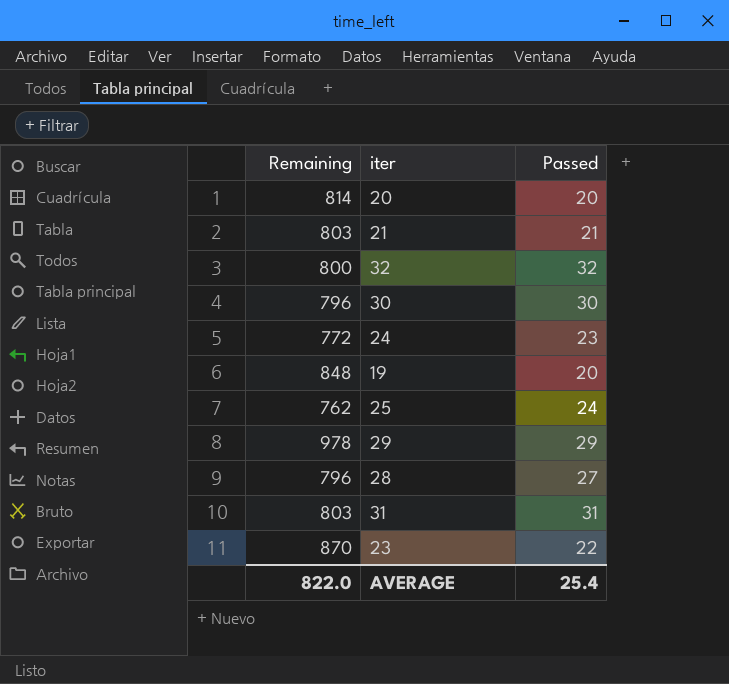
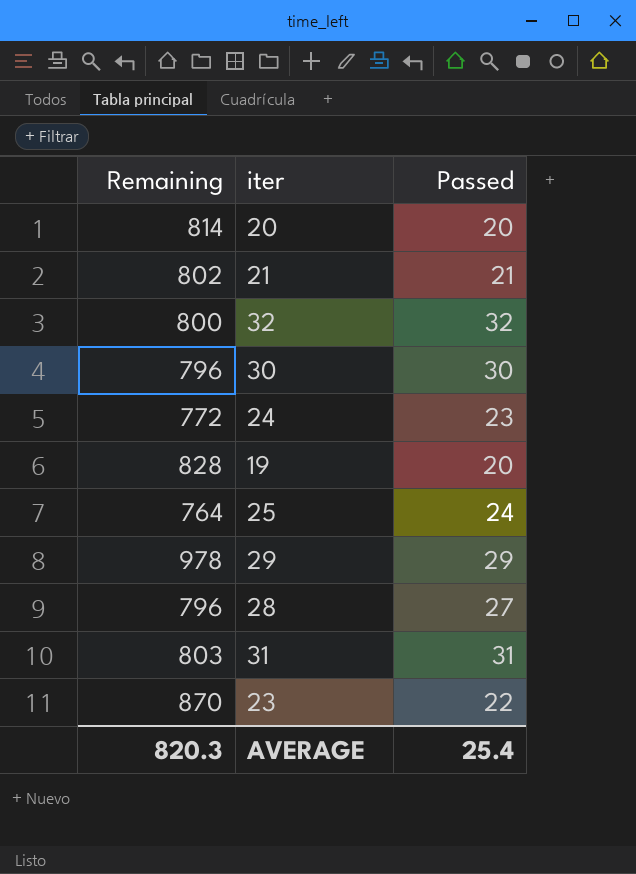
21 | Remaining: 803 -> 802
19 | Remaining: 848 -> 828
25 | Remaining: 762 -> 764
AVERAGE | Remaining: 822.0 -> 820.3

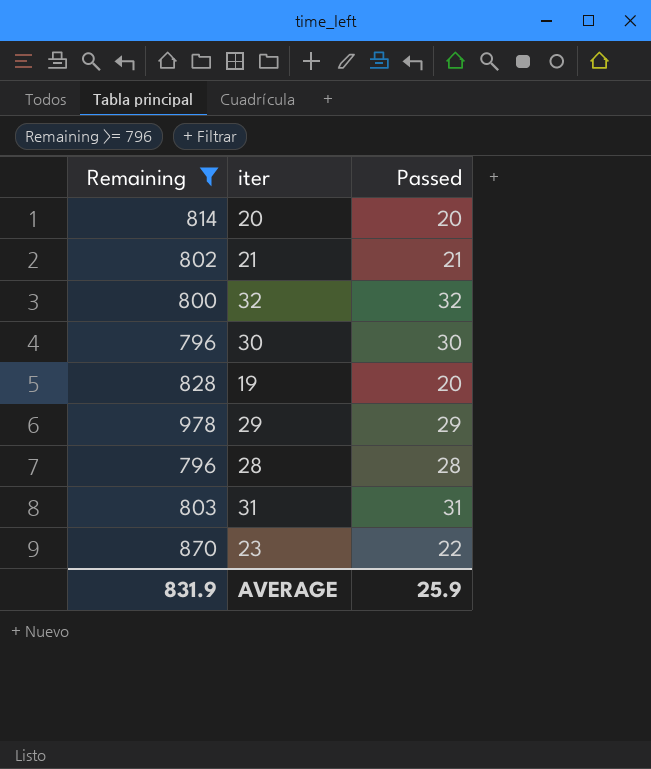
filter: none -> Remaining >= 796
28 | Passed: 27 -> 28
AVERAGE | Remaining: 820.3 -> 831.9
AVERAGE | Passed: 25.4 -> 25.9

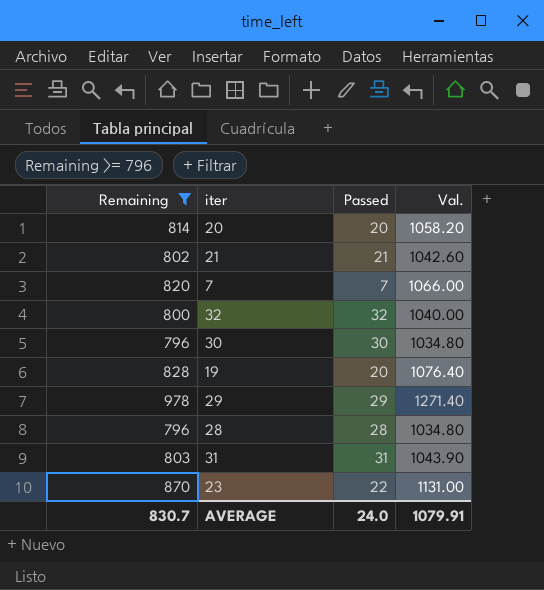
column Val. | formula: none -> [Remaining] * 1.3
row 7: none -> 820 | 7 | 1066.00
AVERAGE | Remaining: 831.9 -> 830.7
AVERAGE | Passed: 25.9 -> 24.0

